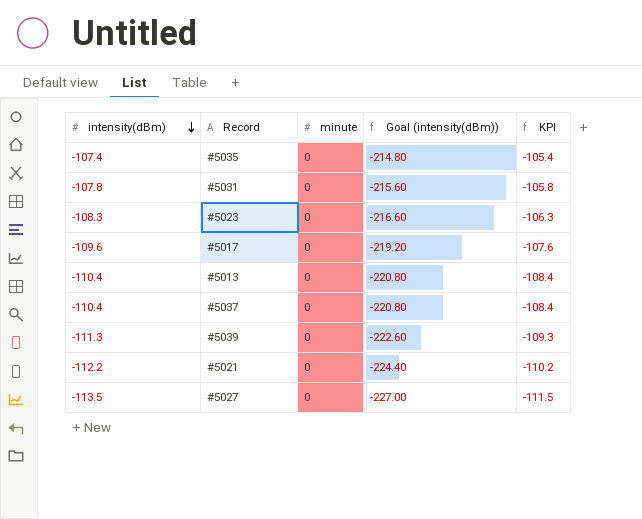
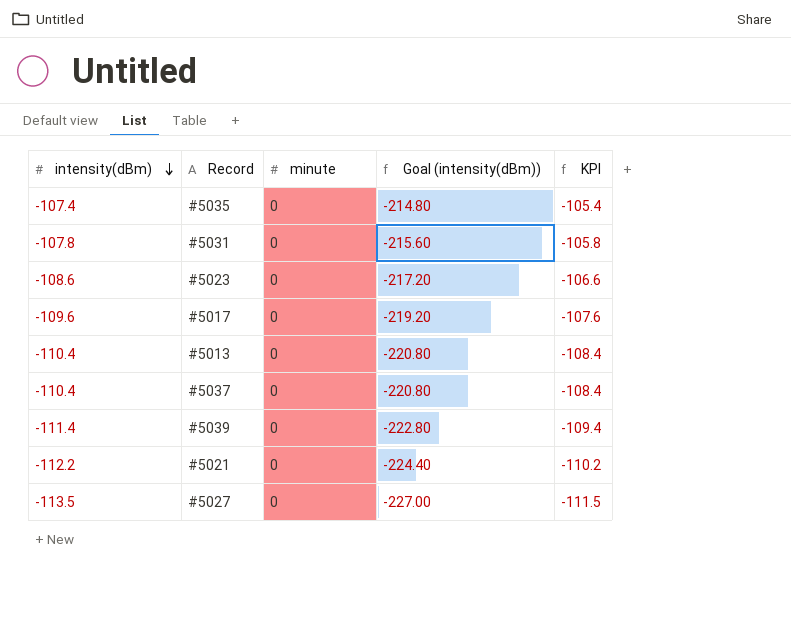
#5023 | intensity(dBm): -108.3 -> -108.6
#5023 | Goal (intensity(dBm)): -216.60 -> -217.20
#5023 | KPI: -106.3 -> -106.6
#5039 | intensity(dBm): -111.3 -> -111.4
#5039 | Goal (intensity(dBm)): -222.60 -> -222.80
#5039 | KPI: -109.3 -> -109.4

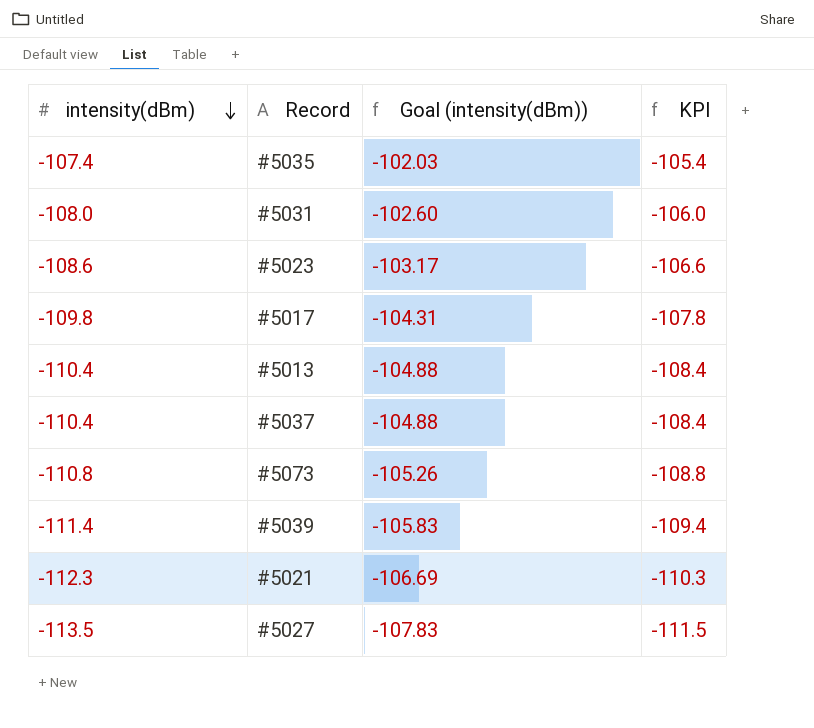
column minute | position: 3 -> none
column Goal (intensity(dBm)) | formula: [intensity(dBm)] * 2 -> [intensity(dBm)] * 0.95
#5031 | intensity(dBm): -107.8 -> -108.0
#5031 | KPI: -105.8 -> -106.0
#5017 | intensity(dBm): -109.6 -> -109.8
#5017 | KPI: -107.6 -> -107.8
row #5073: none -> -110.8 | -105.26 | -108.8
#5021 | intensity(dBm): -112.2 -> -112.3
#5021 | KPI: -110.2 -> -110.3

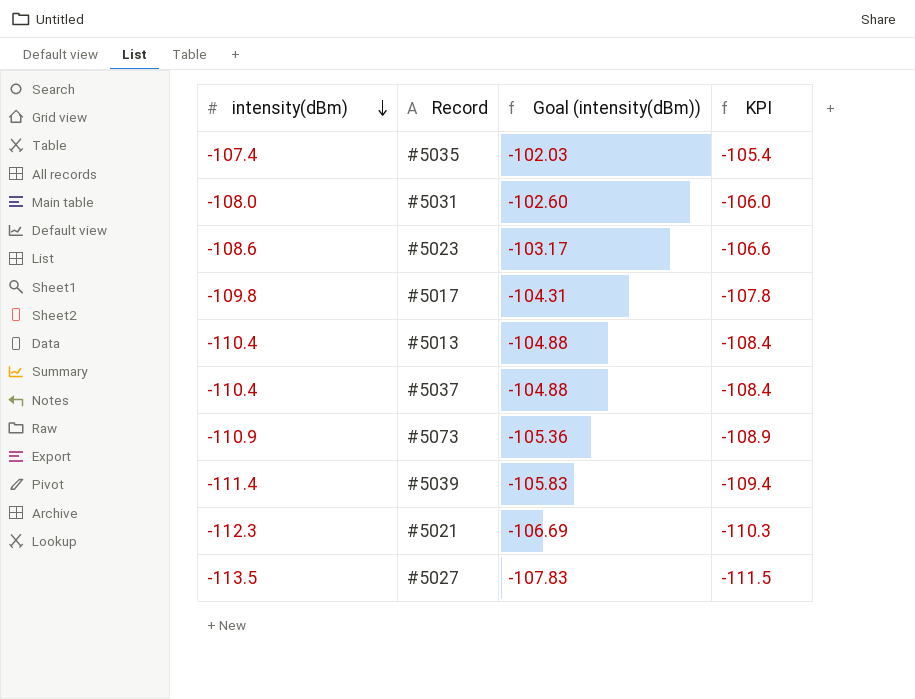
#5073 | intensity(dBm): -110.8 -> -110.9
#5073 | Goal (intensity(dBm)): -105.26 -> -105.36
#5073 | KPI: -108.8 -> -108.9

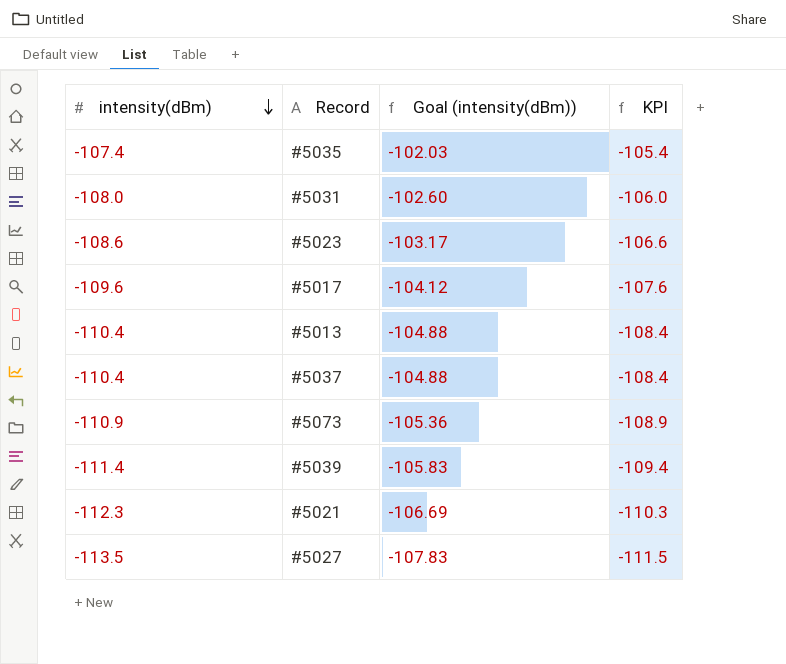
#5017 | intensity(dBm): -109.8 -> -109.6
#5017 | Goal (intensity(dBm)): -104.31 -> -104.12
#5017 | KPI: -107.8 -> -107.6

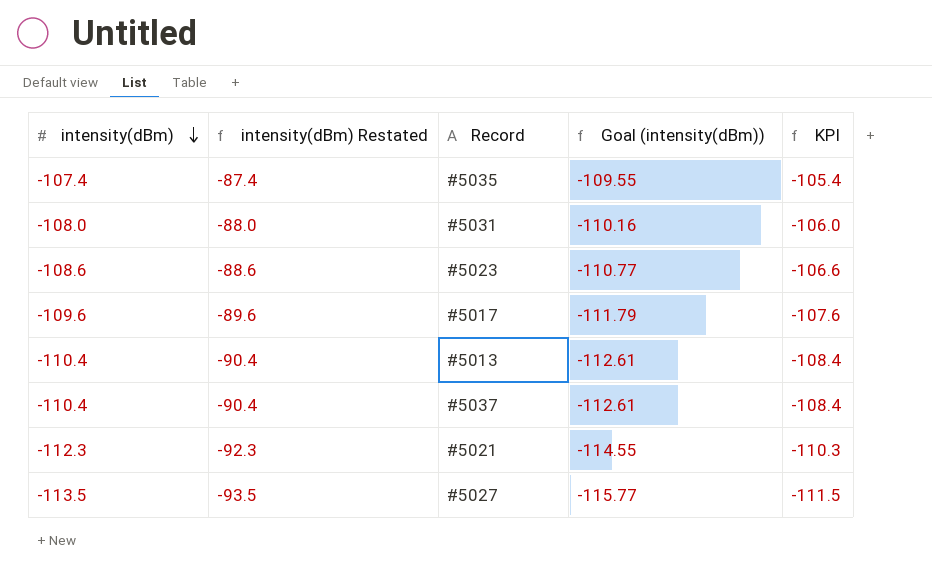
column intensity(dBm) Restated | formula: none -> [intensity(dBm)] + 20
column Goal (intensity(dBm)) | formula: [intensity(dBm)] * 0.95 -> [intensity(dBm)] * 1.02
row #5073: -110.9 | -105.36 | -108.9 -> none
row #5039: -111.4 | -105.83 | -109.4 -> none

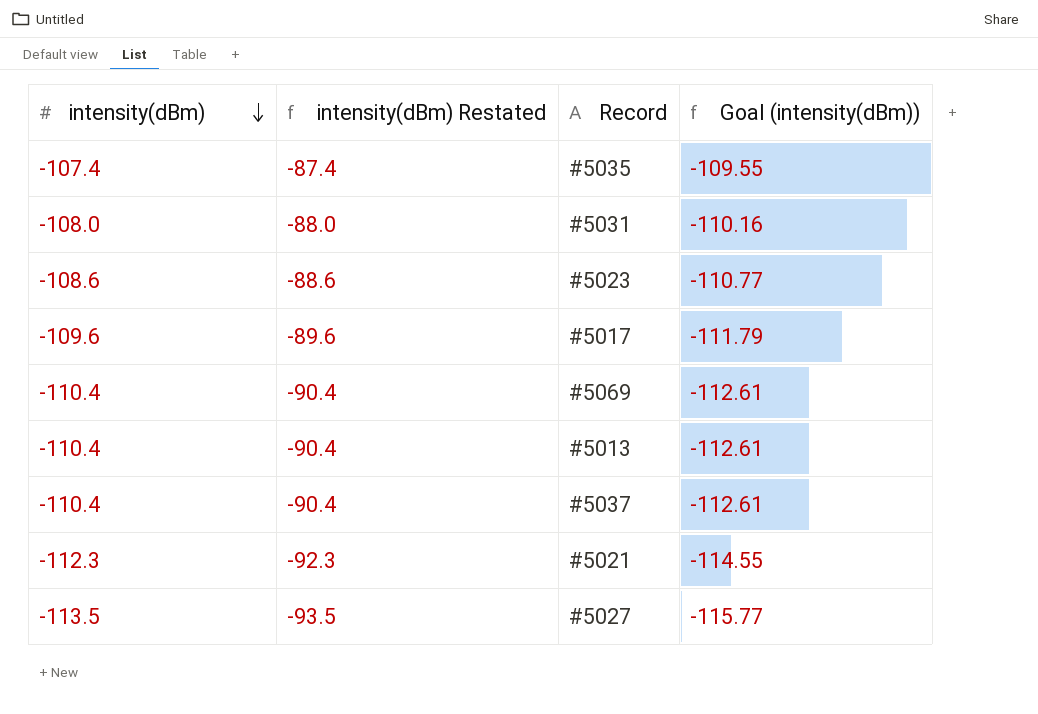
column KPI | formula: [intensity(dBm)] + 2 -> none
row #5069: none -> -110.4 | -90.4 | -112.61

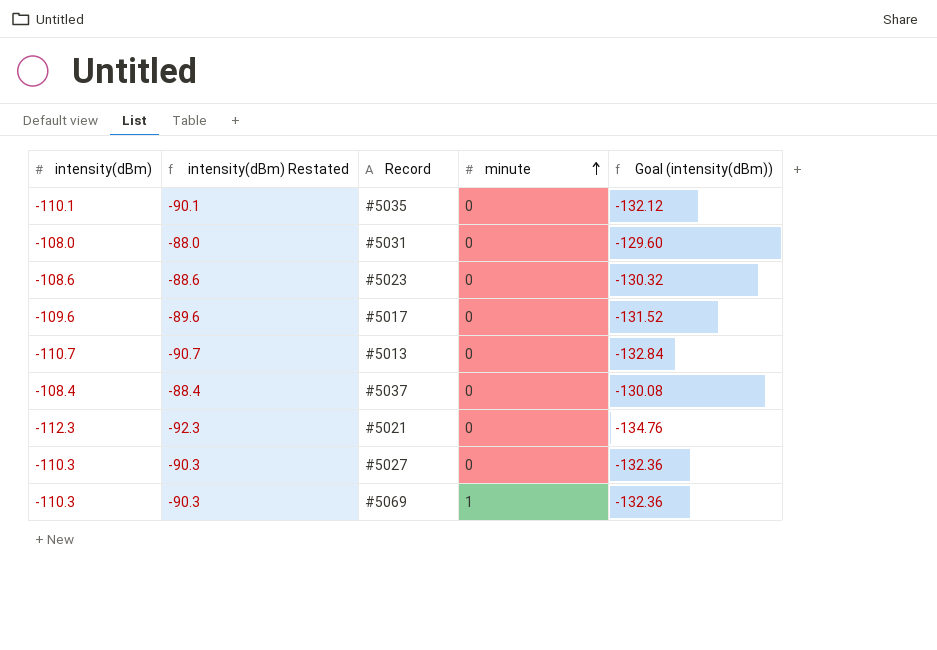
row order: intensity(dBm) descending -> minute ascending
column minute | position: none -> 4
column Goal (intensity(dBm)) | formula: [intensity(dBm)] * 1.02 -> [intensity(dBm)] * 1.2
#5035 | intensity(dBm): -107.4 -> -110.1
#5035 | intensity(dBm) Restated: -87.4 -> -90.1
#5013 | intensity(dBm): -110.4 -> -110.7
#5013 | intensity(dBm) Restated: -90.4 -> -90.7
#5037 | intensity(dBm): -110.4 -> -108.4
#5037 | intensity(dBm) Restated: -90.4 -> -88.4
#5027 | intensity(dBm): -113.5 -> -110.3
#5027 | intensity(dBm) Restated: -93.5 -> -90.3
#5069 | intensity(dBm): -110.4 -> -110.3
#5069 | intensity(dBm) Restated: -90.4 -> -90.3

